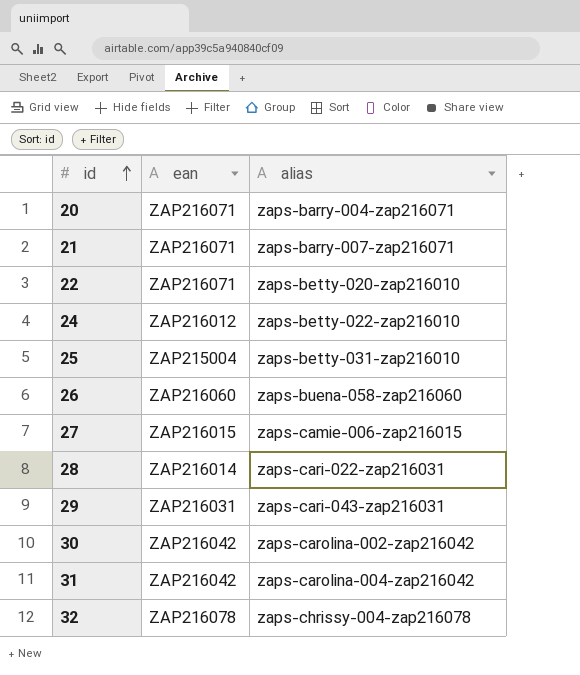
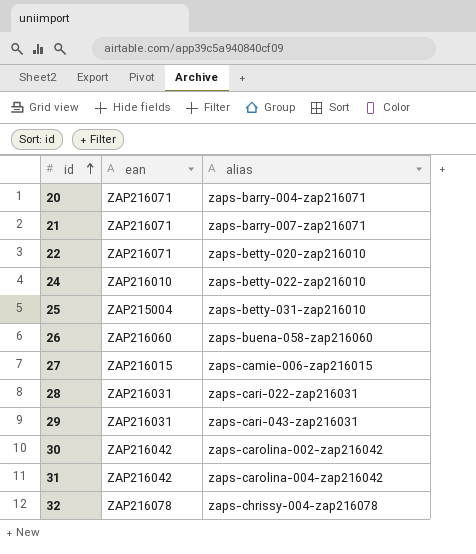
24 | ean: ZAP216012 -> ZAP216010
28 | ean: ZAP216014 -> ZAP216031

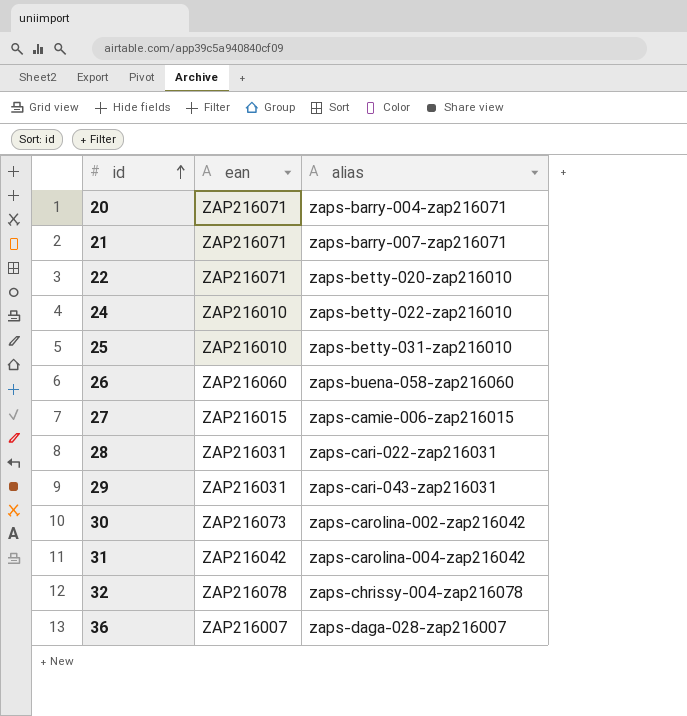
25 | ean: ZAP215004 -> ZAP216010
30 | ean: ZAP216042 -> ZAP216073
row 36: none -> ZAP216007 | zaps-daga-028-zap216007

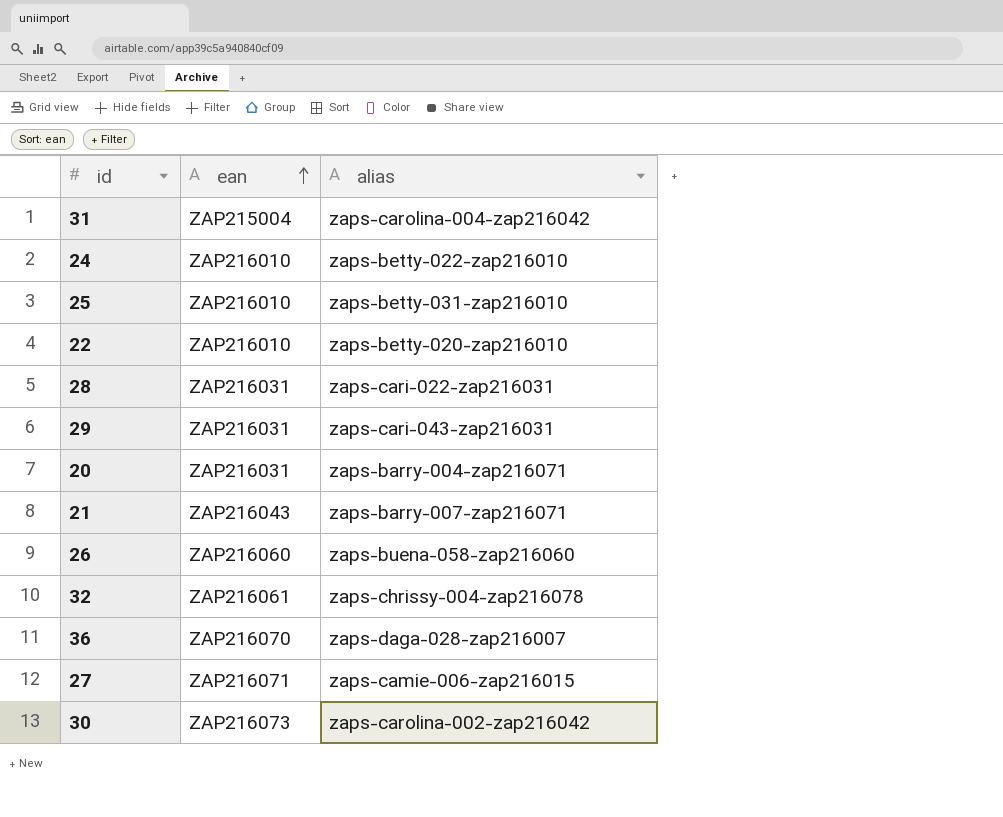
row order: id ascending -> ean ascending
31 | ean: ZAP216042 -> ZAP215004
22 | ean: ZAP216071 -> ZAP216010
20 | ean: ZAP216071 -> ZAP216031
21 | ean: ZAP216071 -> ZAP216043
32 | ean: ZAP216078 -> ZAP216061
36 | ean: ZAP216007 -> ZAP216070
27 | ean: ZAP216015 -> ZAP216071

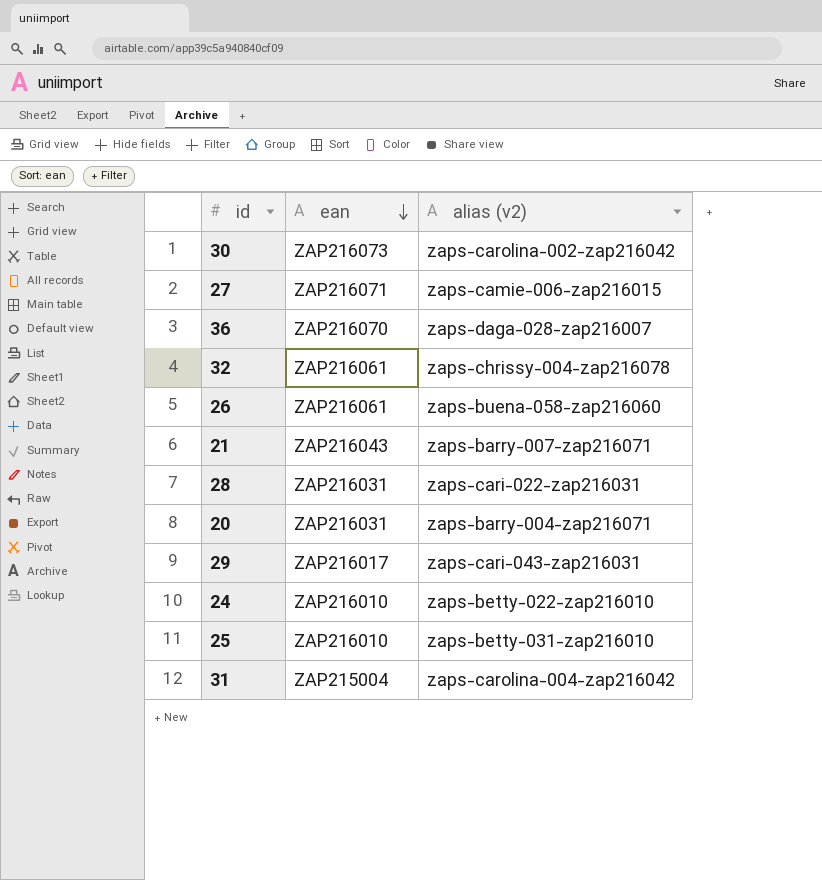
row order: ean ascending -> ean descending
column name: alias -> alias (v2)
row 22: ZAP216010 | zaps-betty-020-zap216010 -> none
26 | ean: ZAP216060 -> ZAP216061
29 | ean: ZAP216031 -> ZAP216017

